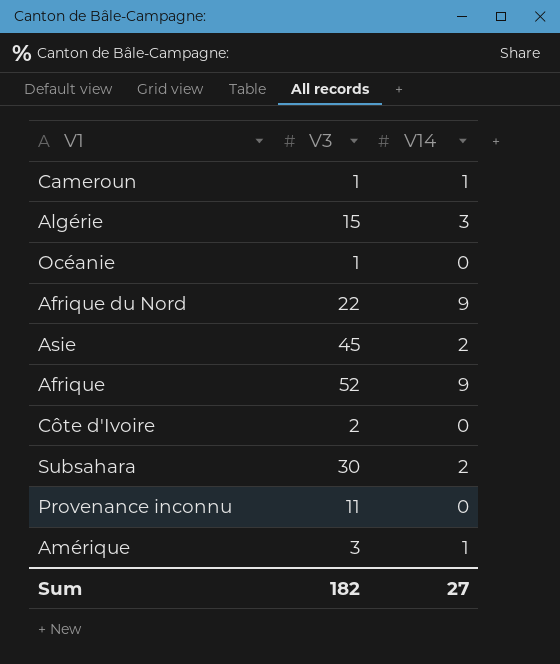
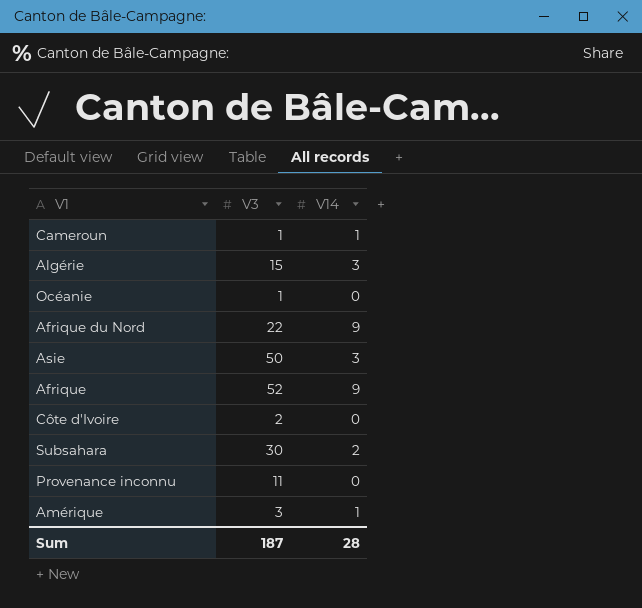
Asie | V3: 45 -> 50
Asie | V14: 2 -> 3
Sum | V3: 182 -> 187
Sum | V14: 27 -> 28

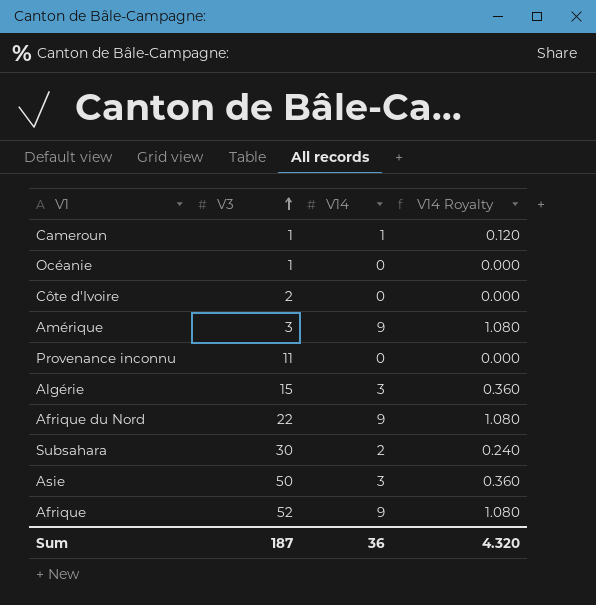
row order: none -> V3 ascending
column V14 Royalty | formula: none -> [V14] * 0.12
Amérique | V14: 1 -> 9
Sum | V14: 28 -> 36

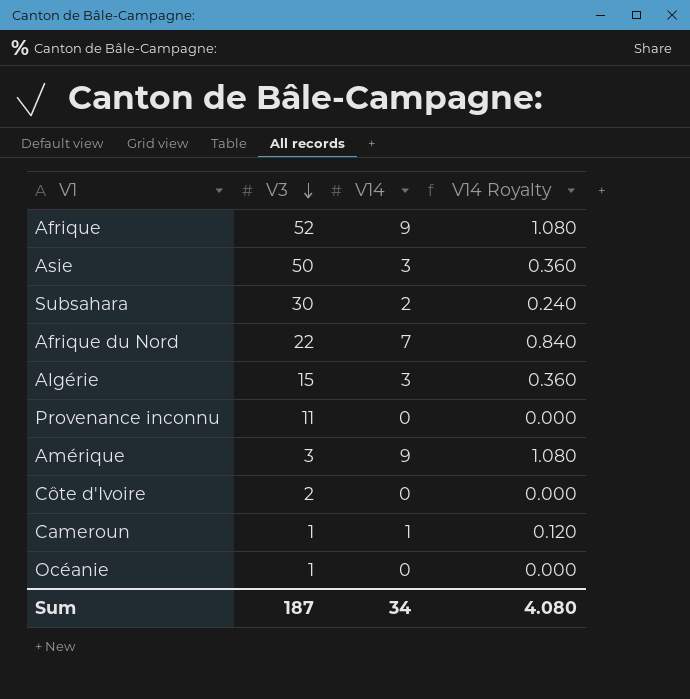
row order: V3 ascending -> V3 descending
Afrique du Nord | V14: 9 -> 7
Afrique du Nord | V14 Royalty: 1.080 -> 0.840
Sum | V14: 36 -> 34
Sum | V14 Royalty: 4.320 -> 4.080

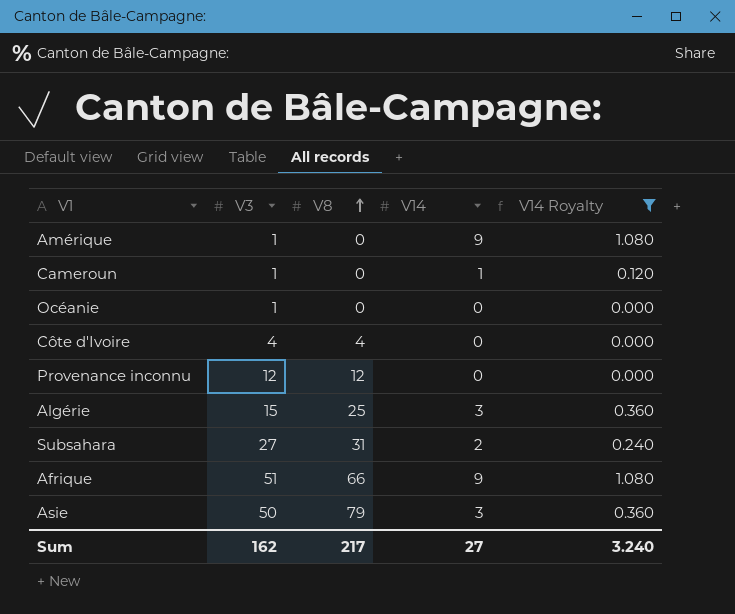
filter: none -> V14 Royalty != 0.840
row order: V3 descending -> V8 ascending
column V8 | position: none -> 3
Amérique | V3: 3 -> 1
Côte d'Ivoire | V3: 2 -> 4
Provenance inconnu | V3: 11 -> 12
Subsahara | V3: 30 -> 27
Afrique | V3: 52 -> 51
Sum | V3: 187 -> 162
Sum | V14: 34 -> 27
Sum | V14 Royalty: 4.080 -> 3.240

